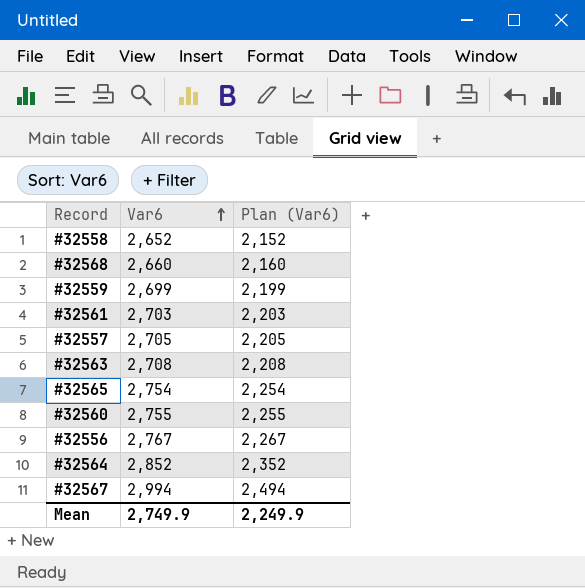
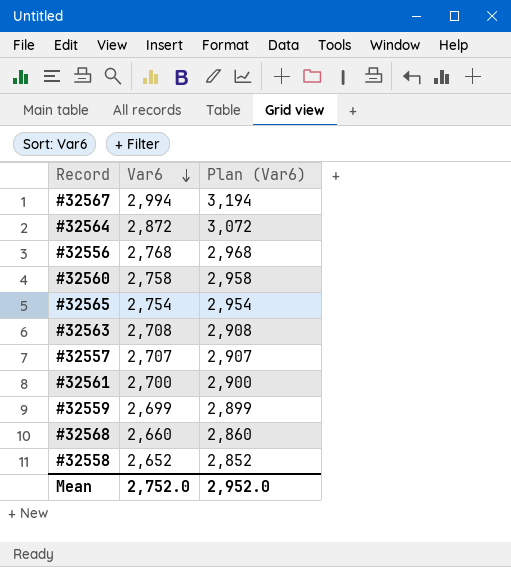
row order: Var6 ascending -> Var6 descending
column Plan (Var6) | formula: [Var6] - 500 -> [Var6] + 200
#32564 | Var6: 2,852 -> 2,872
#32556 | Var6: 2,767 -> 2,768
#32560 | Var6: 2,755 -> 2,758
#32557 | Var6: 2,705 -> 2,707
#32561 | Var6: 2,703 -> 2,700
Mean | Var6: 2,749.9 -> 2,752.0
Mean | Plan (Var6): 2,249.9 -> 2,952.0

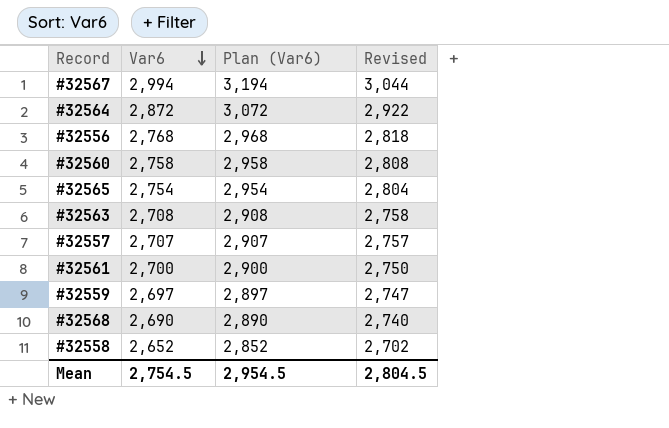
column Revised | formula: none -> [Var6] + 50
#32559 | Var6: 2,699 -> 2,697
#32559 | Plan (Var6): 2,899 -> 2,897
#32568 | Var6: 2,660 -> 2,690
#32568 | Plan (Var6): 2,860 -> 2,890
Mean | Var6: 2,752.0 -> 2,754.5
Mean | Plan (Var6): 2,952.0 -> 2,954.5

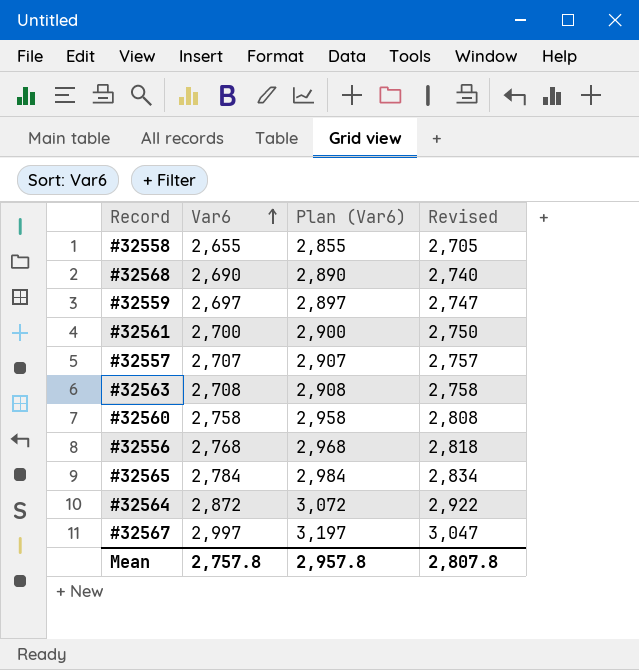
row order: Var6 descending -> Var6 ascending
#32558 | Var6: 2,652 -> 2,655
#32558 | Plan (Var6): 2,852 -> 2,855
#32558 | Revised: 2,702 -> 2,705
#32565 | Var6: 2,754 -> 2,784
#32565 | Plan (Var6): 2,954 -> 2,984
#32565 | Revised: 2,804 -> 2,834
#32567 | Var6: 2,994 -> 2,997
#32567 | Plan (Var6): 3,194 -> 3,197
#32567 | Revised: 3,044 -> 3,047
Mean | Var6: 2,754.5 -> 2,757.8
Mean | Plan (Var6): 2,954.5 -> 2,957.8
Mean | Revised: 2,804.5 -> 2,807.8

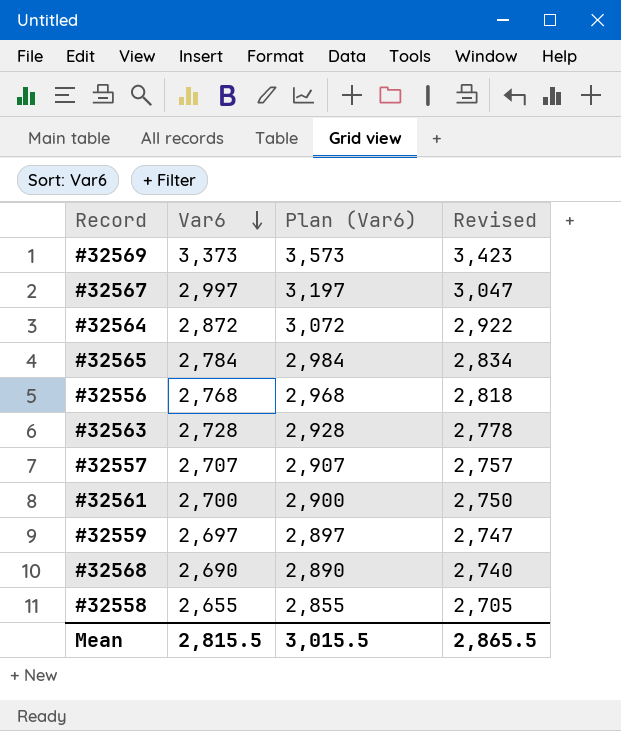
row order: Var6 ascending -> Var6 descending
row #32560: 2,758 | 2,958 | 2,808 -> none
row #32569: none -> 3,373 | 3,573 | 3,423
#32563 | Var6: 2,708 -> 2,728
#32563 | Plan (Var6): 2,908 -> 2,928
#32563 | Revised: 2,758 -> 2,778
Mean | Var6: 2,757.8 -> 2,815.5
Mean | Plan (Var6): 2,957.8 -> 3,015.5
Mean | Revised: 2,807.8 -> 2,865.5

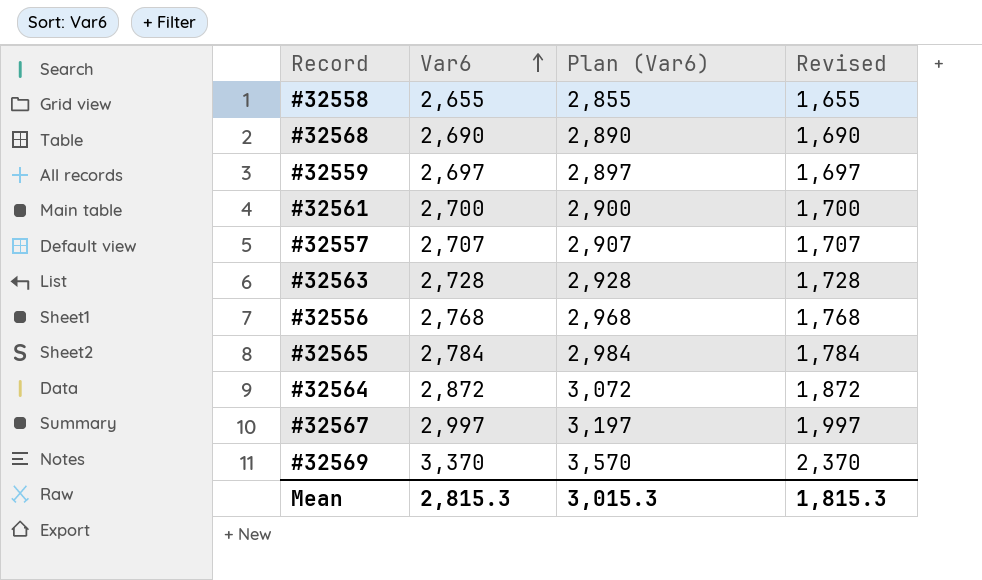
row order: Var6 descending -> Var6 ascending
column Revised | formula: [Var6] + 50 -> [Var6] - 1000
#32569 | Var6: 3,373 -> 3,370
#32569 | Plan (Var6): 3,573 -> 3,570
Mean | Var6: 2,815.5 -> 2,815.3
Mean | Plan (Var6): 3,015.5 -> 3,015.3
Mean | Revised: 2,865.5 -> 1,815.3

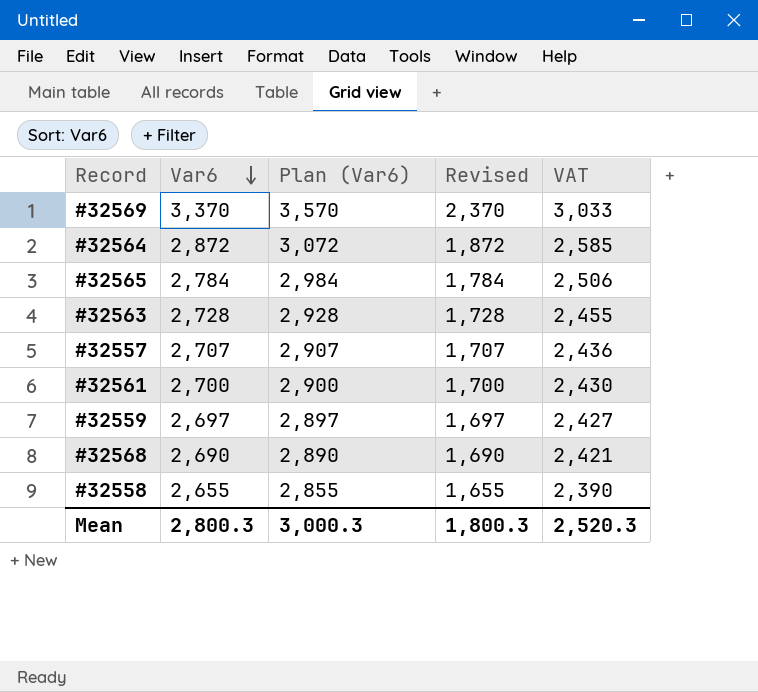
row order: Var6 ascending -> Var6 descending
column VAT | formula: none -> [Var6] * 0.9
row #32556: 2,768 | 2,968 | 1,768 -> none
row #32567: 2,997 | 3,197 | 1,997 -> none
Mean | Var6: 2,815.3 -> 2,800.3
Mean | Plan (Var6): 3,015.3 -> 3,000.3
Mean | Revised: 1,815.3 -> 1,800.3

